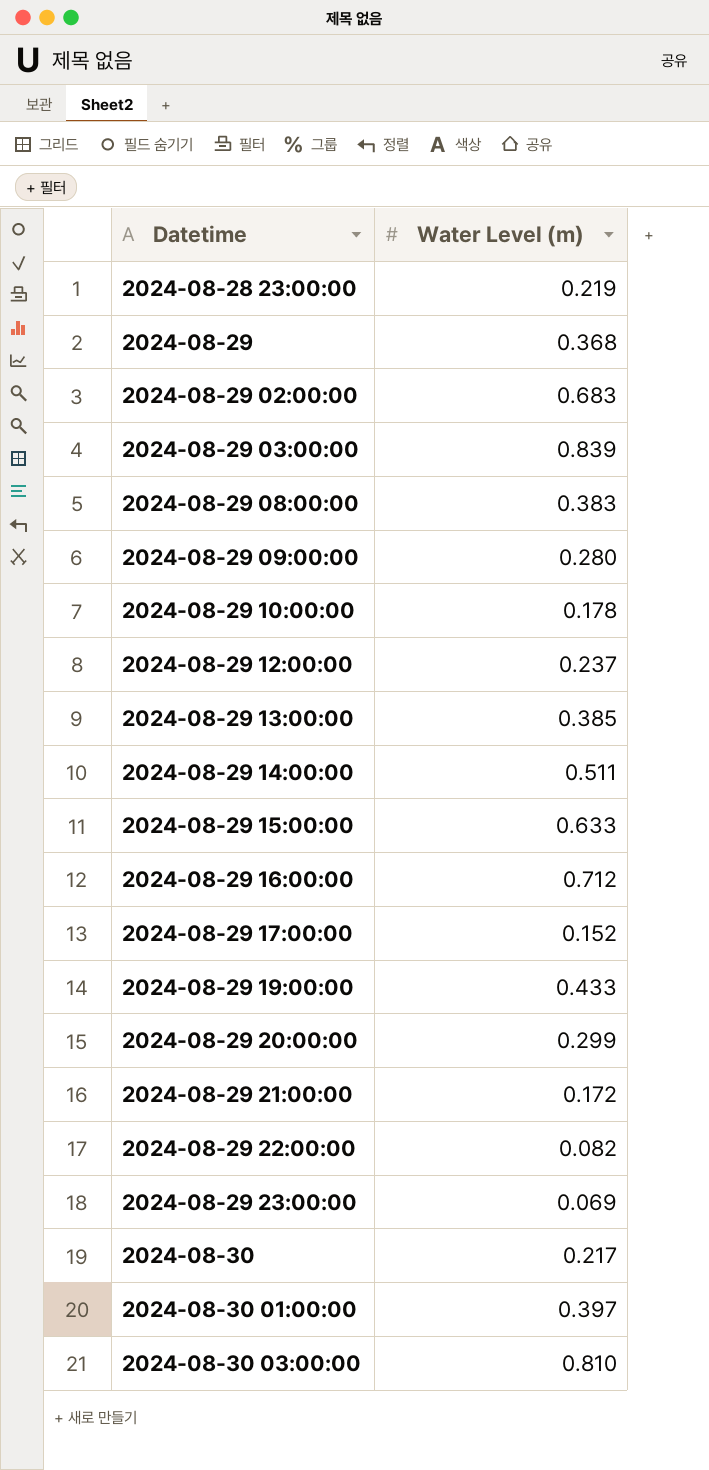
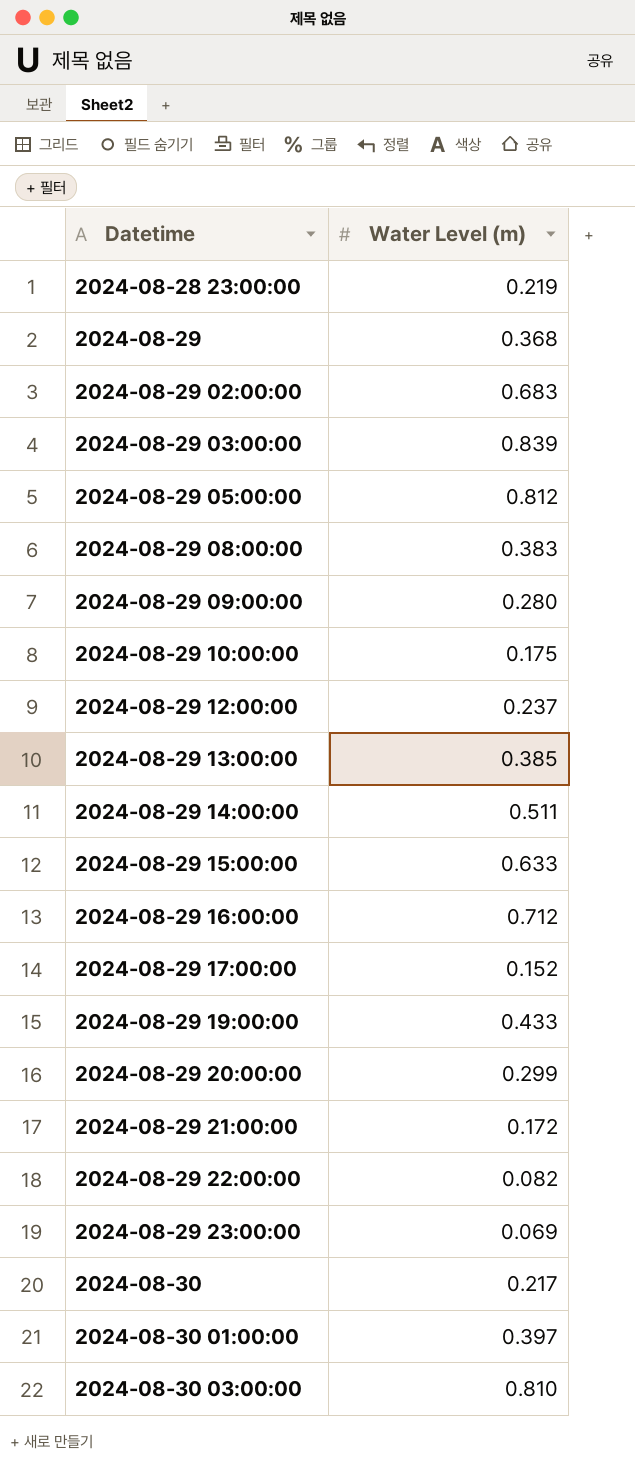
row 2024-08-29 05:00:00: none -> 0.812
2024-08-29 10:00:00 | Water Level (m): 0.178 -> 0.175

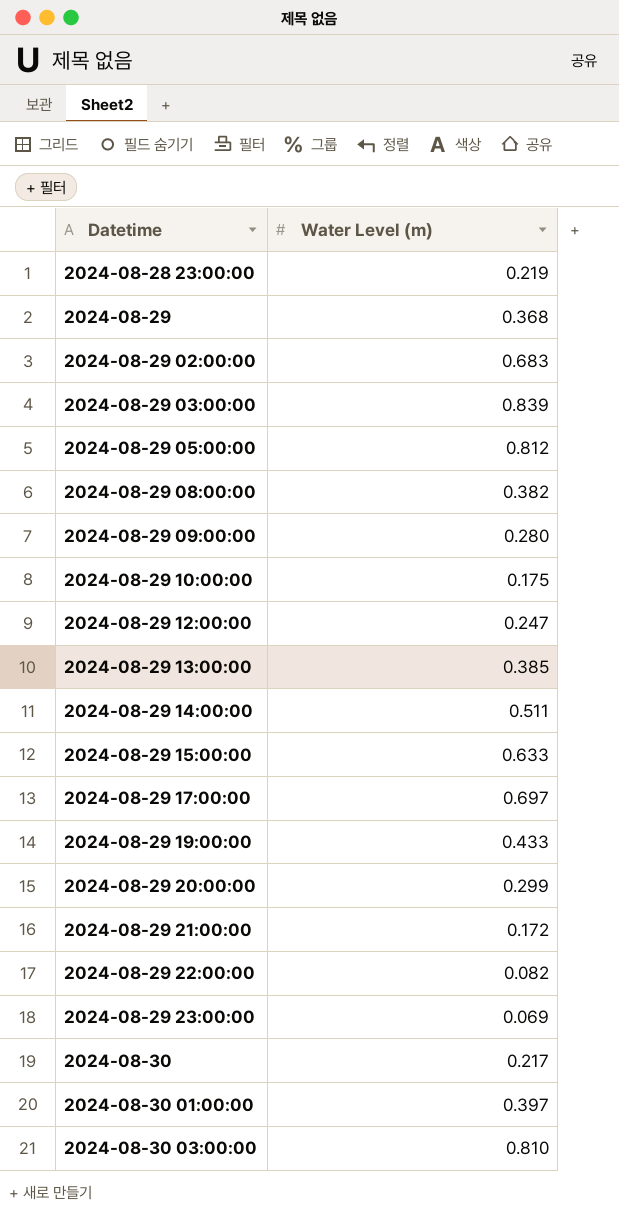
row 2024-08-29 16:00:00: 0.712 -> none
2024-08-29 08:00:00 | Water Level (m): 0.383 -> 0.382
2024-08-29 12:00:00 | Water Level (m): 0.237 -> 0.247
2024-08-29 17:00:00 | Water Level (m): 0.152 -> 0.697

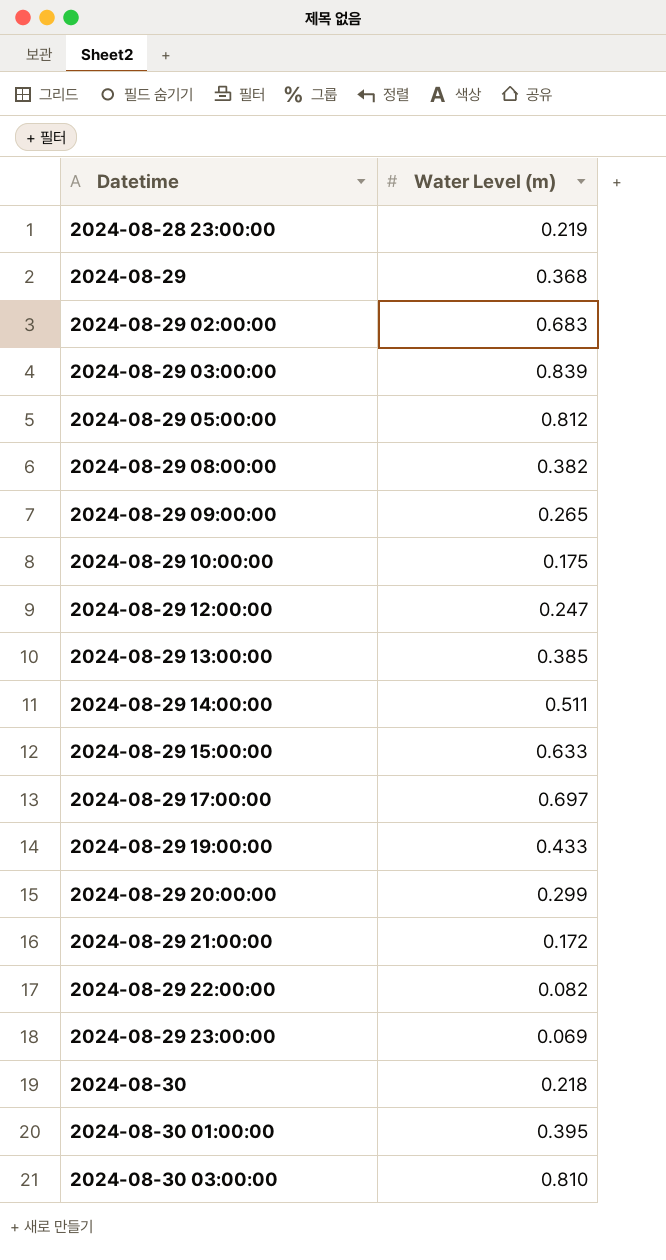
2024-08-29 09:00:00 | Water Level (m): 0.280 -> 0.265
2024-08-30 | Water Level (m): 0.217 -> 0.218
2024-08-30 01:00:00 | Water Level (m): 0.397 -> 0.395

